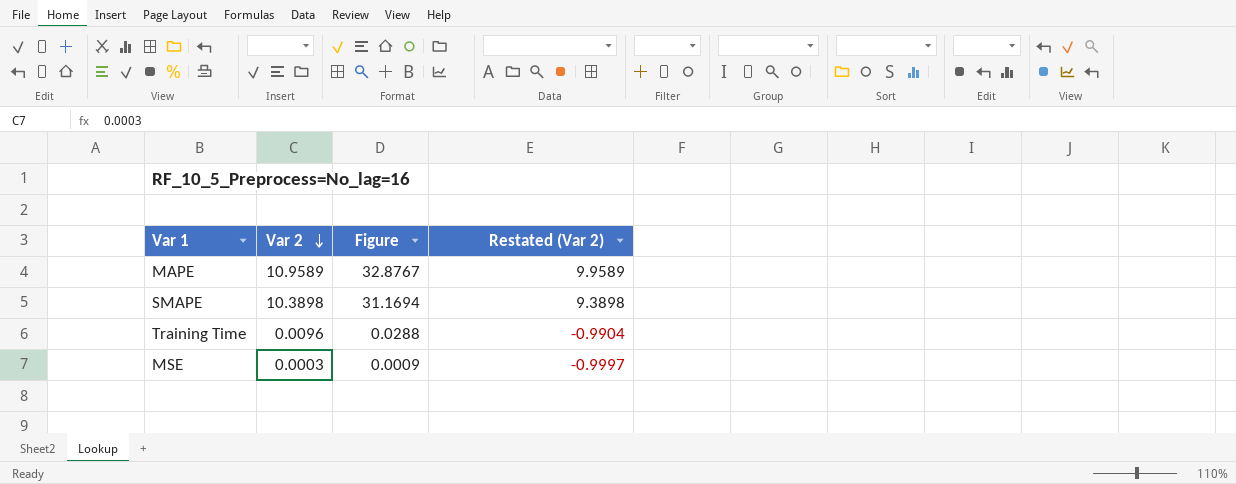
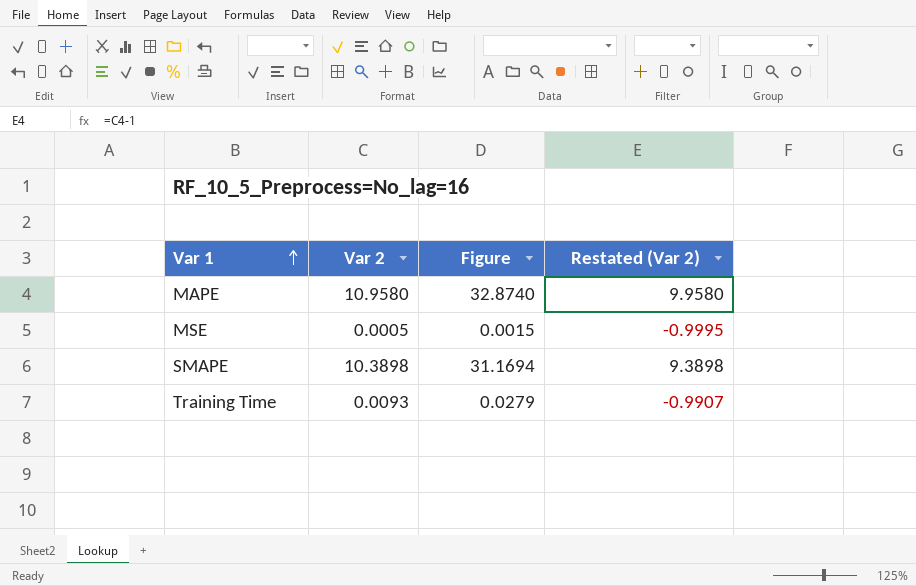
row order: Var 2 descending -> Var 1 ascending
MAPE | Var 2: 10.9589 -> 10.9580
MAPE | Figure: 32.8767 -> 32.8740
MAPE | Restated (Var 2): 9.9589 -> 9.9580
MSE | Var 2: 0.0003 -> 0.0005
MSE | Figure: 0.0009 -> 0.0015
MSE | Restated (Var 2): -0.9997 -> -0.9995
Training Time | Var 2: 0.0096 -> 0.0093
Training Time | Figure: 0.0288 -> 0.0279
Training Time | Restated (Var 2): -0.9904 -> -0.9907

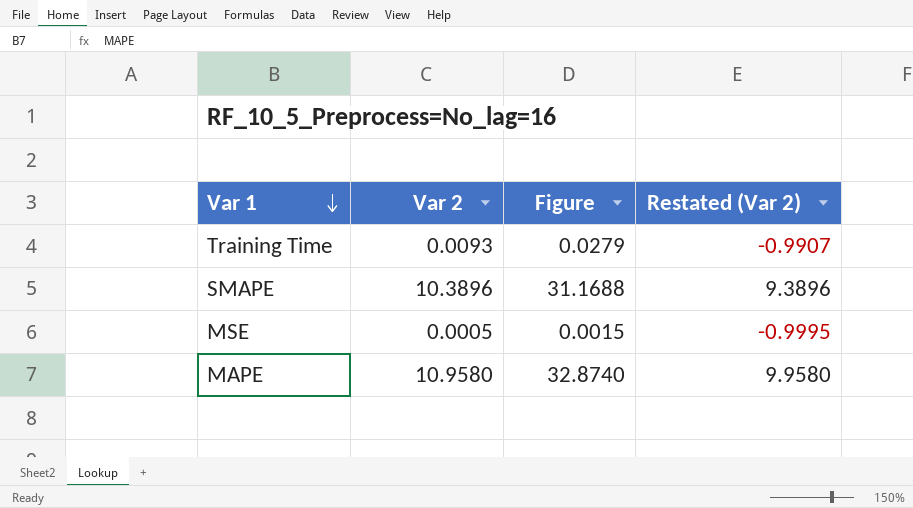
row order: Var 1 ascending -> Var 1 descending
SMAPE | Var 2: 10.3898 -> 10.3896
SMAPE | Figure: 31.1694 -> 31.1688
SMAPE | Restated (Var 2): 9.3898 -> 9.3896

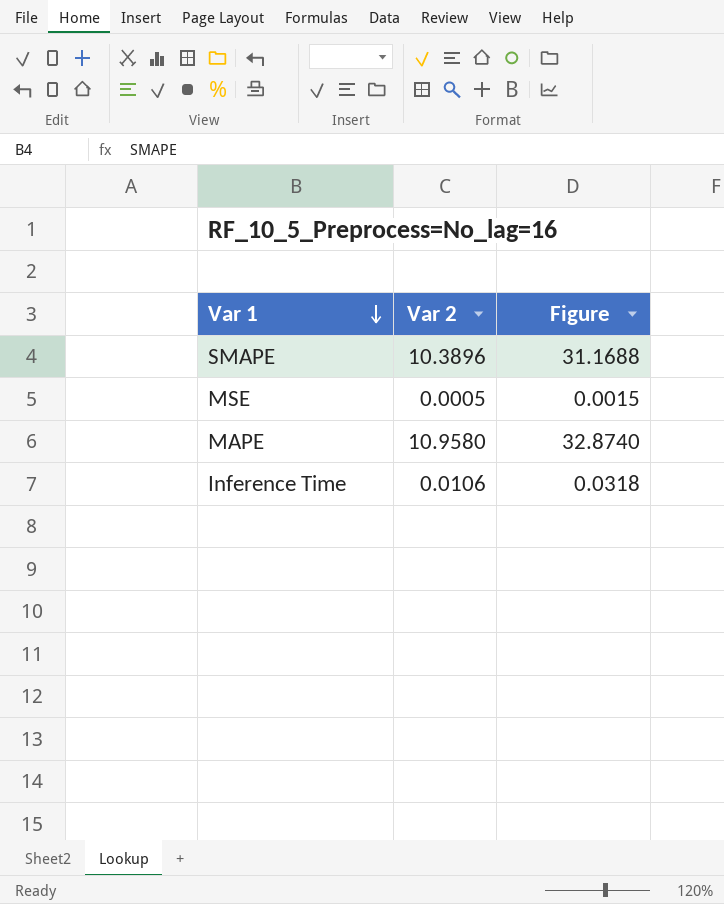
column Restated (Var 2) | formula: [Var 2] - 1 -> none
row Training Time: 0.0093 | 0.0279 | -0.9907 -> none
row Inference Time: none -> 0.0106 | 0.0318

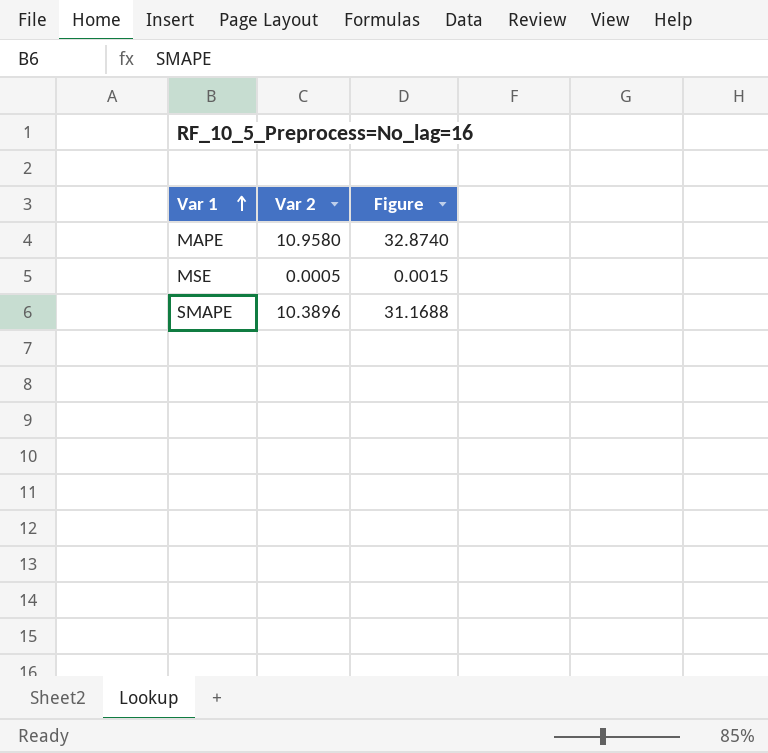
row order: Var 1 descending -> Var 1 ascending
row Inference Time: 0.0106 | 0.0318 -> none

